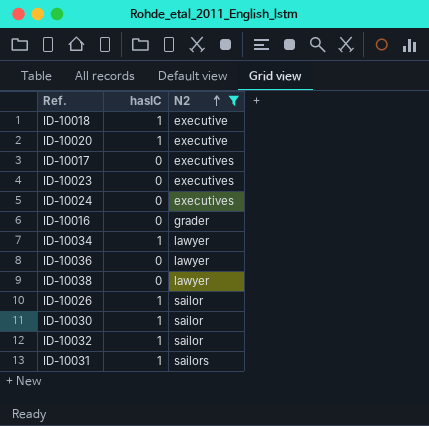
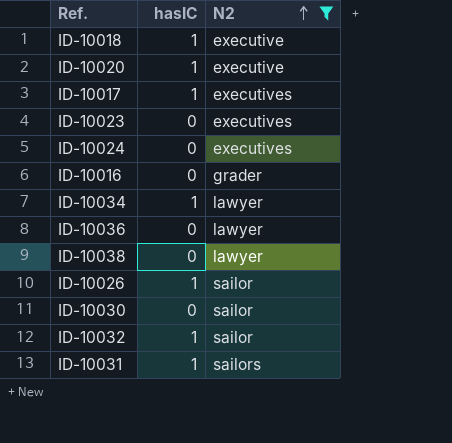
ID-10017 | hasIC: 0 -> 1
ID-10030 | hasIC: 1 -> 0

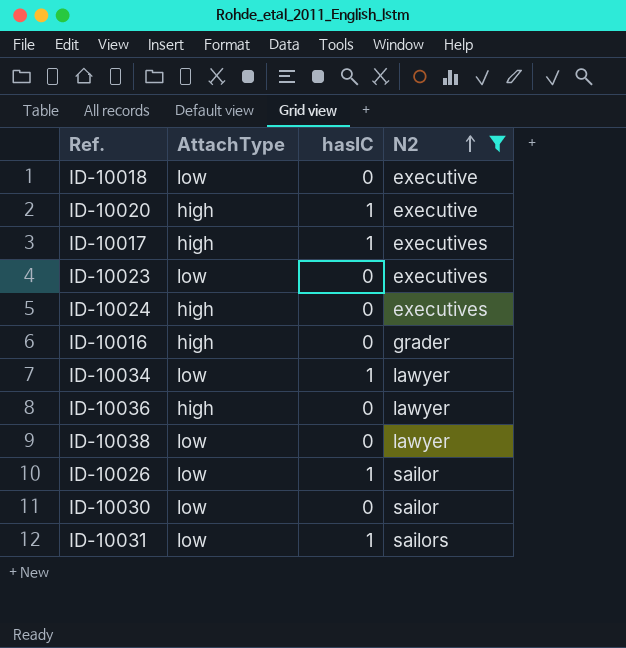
column AttachType | position: none -> 2
row ID-10032: 1 | sailor -> none
ID-10018 | hasIC: 1 -> 0

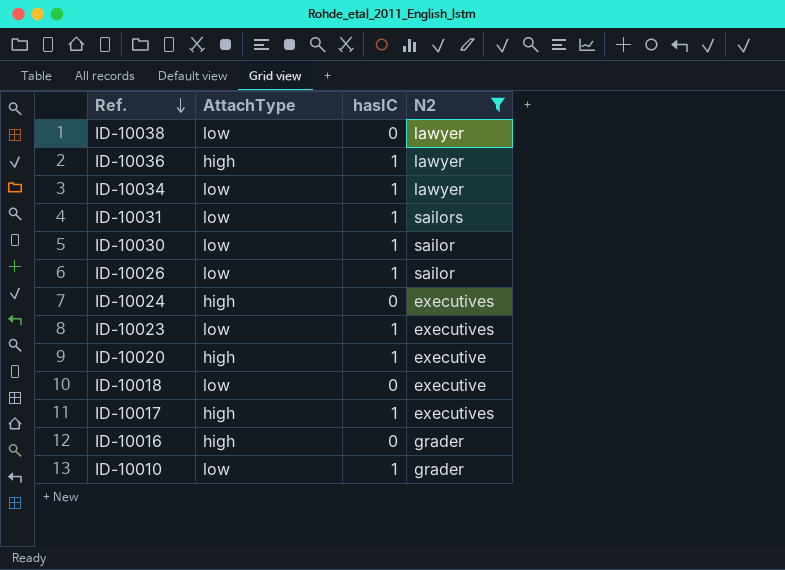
row order: N2 ascending -> Ref. descending
ID-10036 | hasIC: 0 -> 1
ID-10030 | hasIC: 0 -> 1
ID-10023 | hasIC: 0 -> 1
row ID-10010: none -> low | 1 | grader

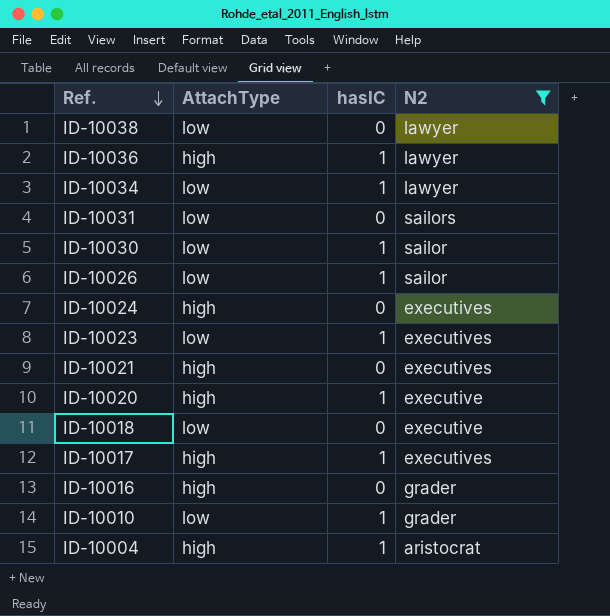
ID-10031 | hasIC: 1 -> 0
row ID-10021: none -> high | 0 | executives
row ID-10004: none -> high | 1 | aristocrat

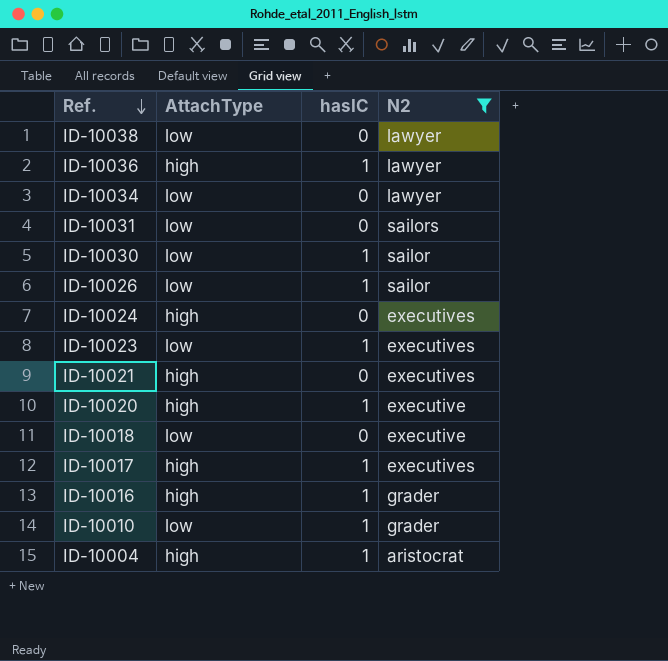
ID-10034 | hasIC: 1 -> 0
ID-10016 | hasIC: 0 -> 1

